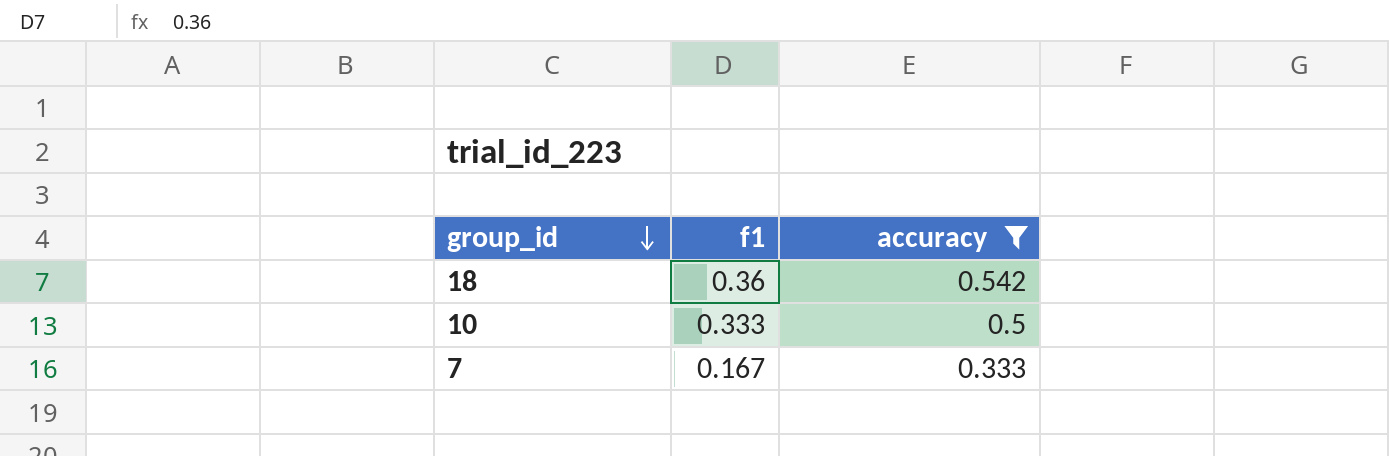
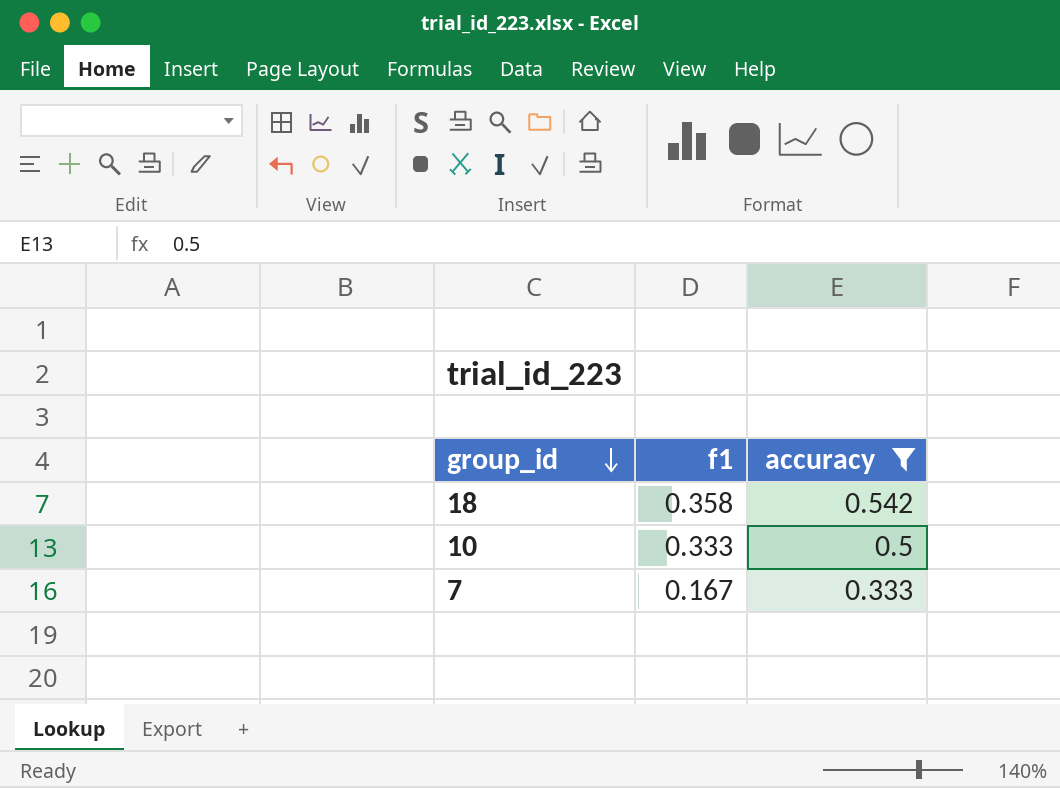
18 | f1: 0.36 -> 0.358

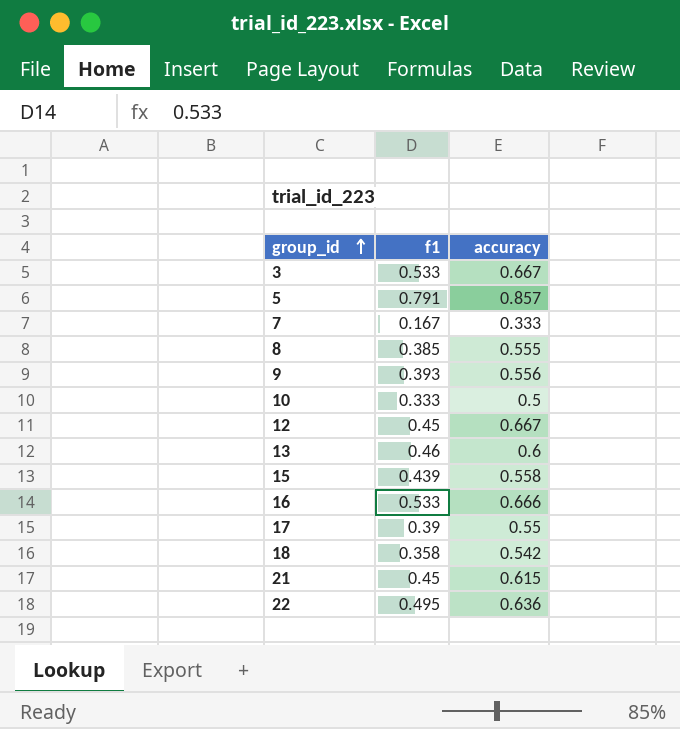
filter: accuracy <= 0.542 -> none
row order: group_id descending -> group_id ascending

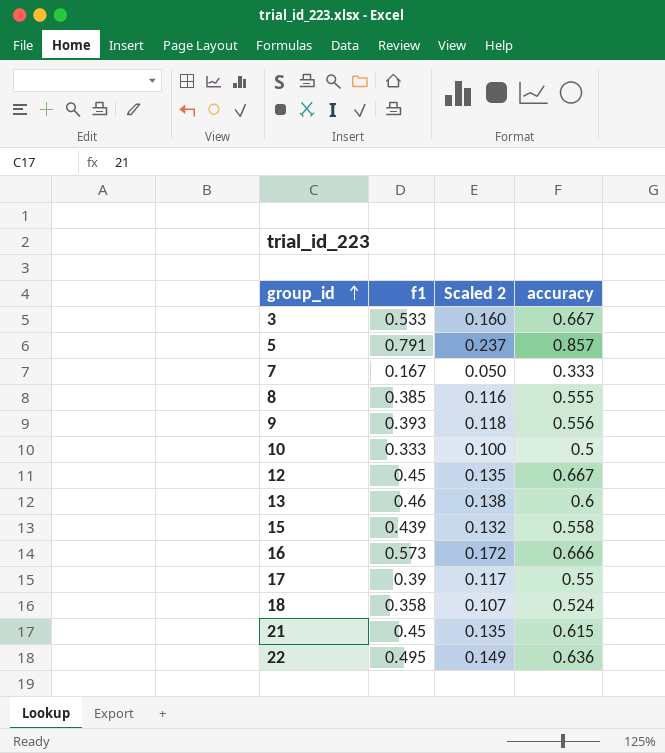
column Scaled 2 | formula: none -> [f1] * 0.3
16 | f1: 0.533 -> 0.573
18 | accuracy: 0.542 -> 0.524

